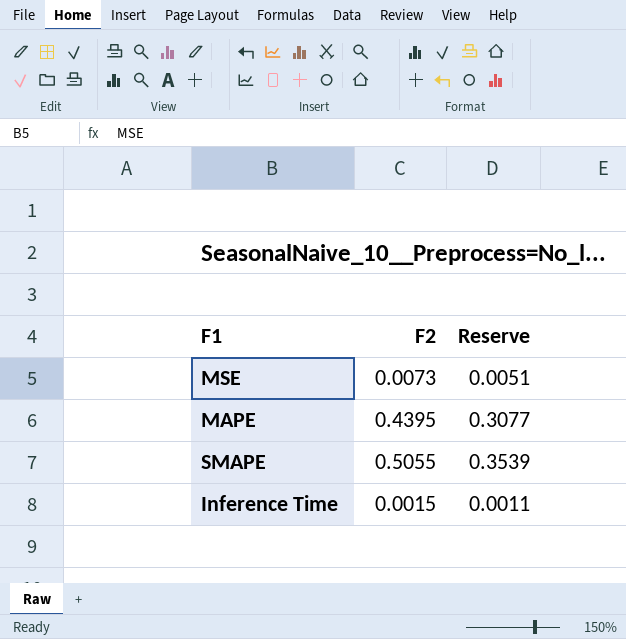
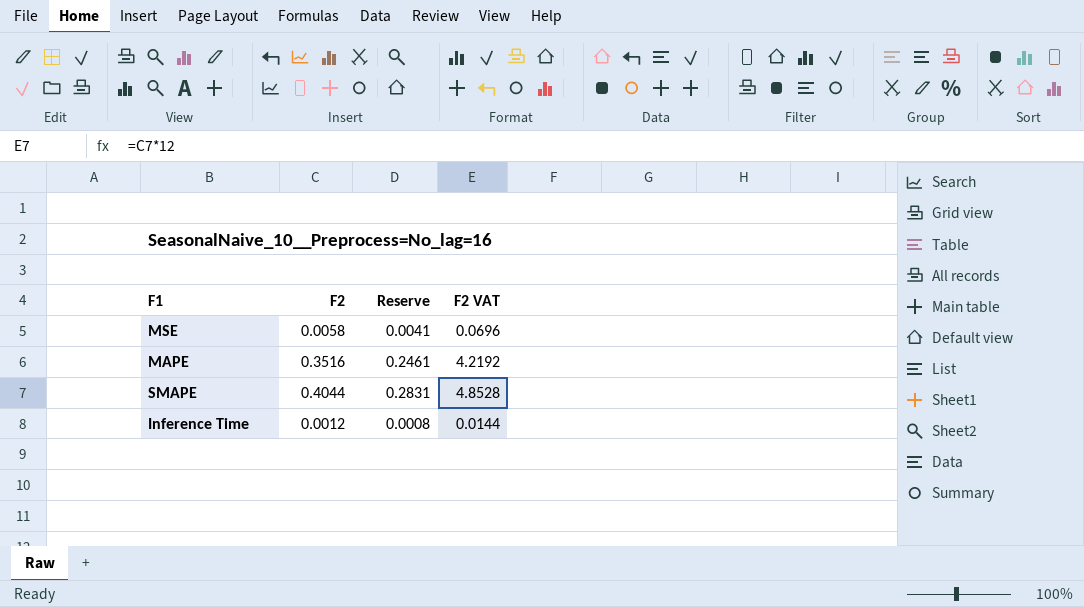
column F2 VAT | formula: none -> [F2] * 12
MSE | F2: 0.0073 -> 0.0058
MSE | Reserve: 0.0051 -> 0.0041
MAPE | F2: 0.4395 -> 0.3516
MAPE | Reserve: 0.3077 -> 0.2461
SMAPE | F2: 0.5055 -> 0.4044
SMAPE | Reserve: 0.3539 -> 0.2831
Inference Time | F2: 0.0015 -> 0.0012
Inference Time | Reserve: 0.0011 -> 0.0008

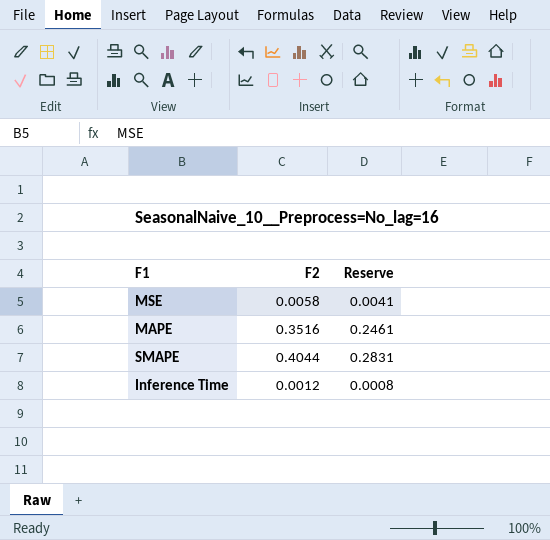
column F2 VAT | formula: [F2] * 12 -> none

